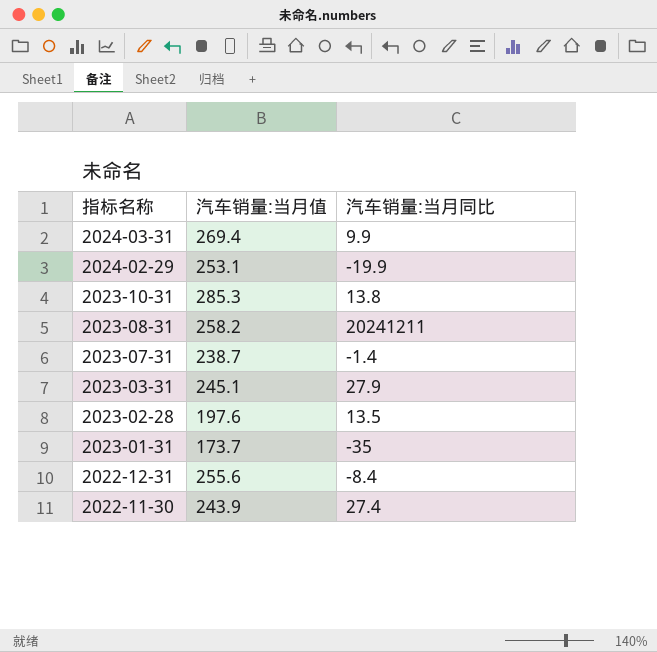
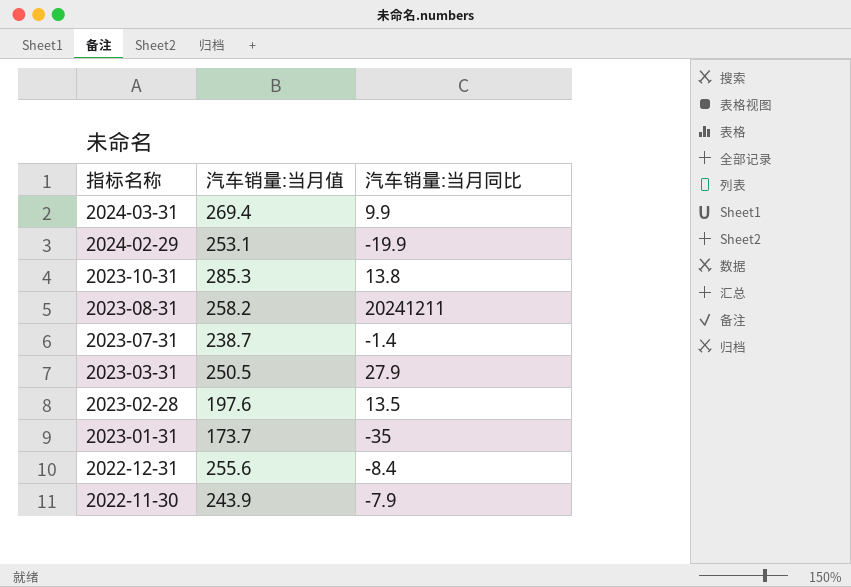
2023-03-31 | 汽车销量:当月值: 245.1 -> 250.5
2022-11-30 | 汽车销量:当月同比: 27.4 -> -7.9

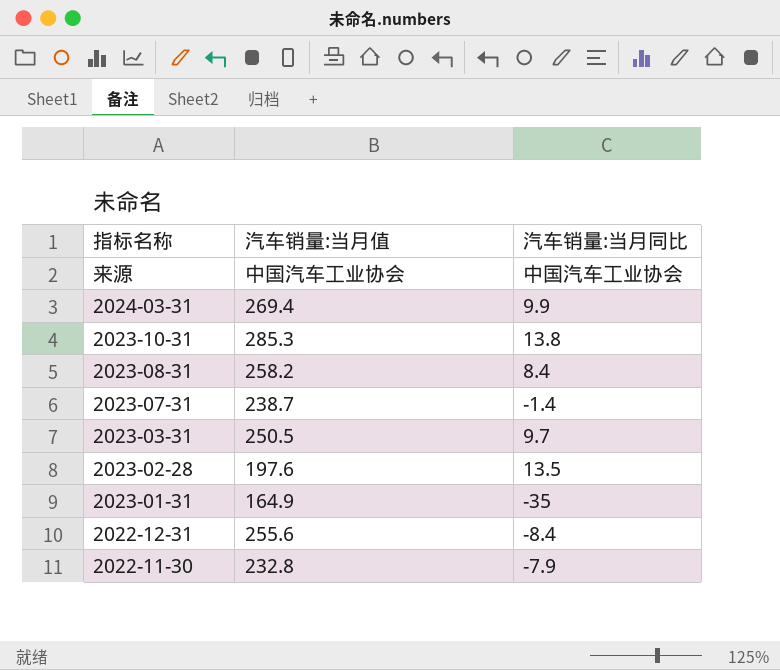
row 2024-02-29: 253.1 | -19.9 -> none
row 来源: none -> 中国汽车工业协会 | 中国汽车工业协会
2023-08-31 | 汽车销量:当月同比: 20241211 -> 8.4
2023-03-31 | 汽车销量:当月同比: 27.9 -> 9.7
2023-01-31 | 汽车销量:当月值: 173.7 -> 164.9
2022-11-30 | 汽车销量:当月值: 243.9 -> 232.8

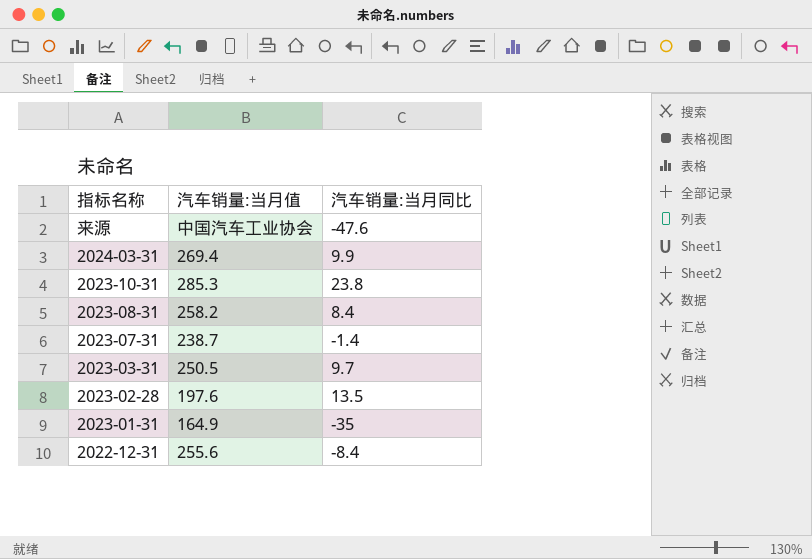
row 2022-11-30: 232.8 | -7.9 -> none
来源 | 汽车销量:当月同比: 中国汽车工业协会 -> -47.6
2023-10-31 | 汽车销量:当月同比: 13.8 -> 23.8

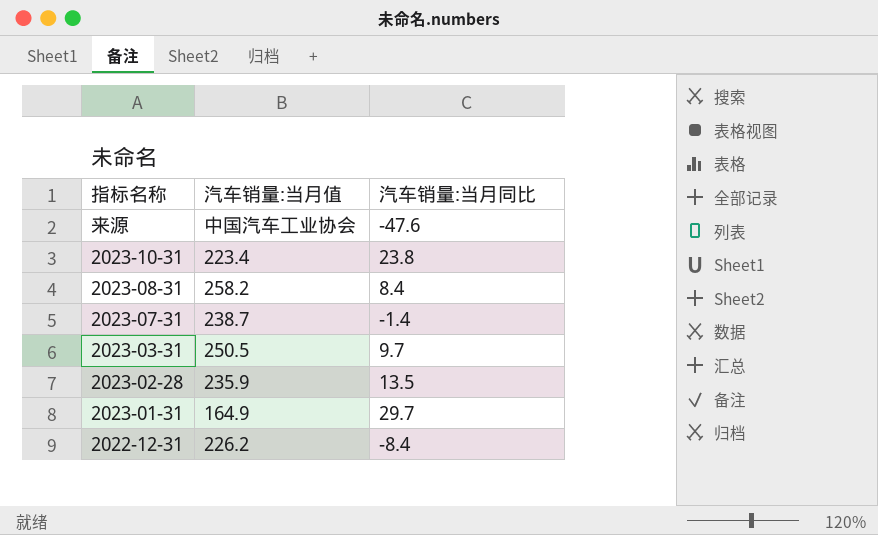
row 2024-03-31: 269.4 | 9.9 -> none
2023-10-31 | 汽车销量:当月值: 285.3 -> 223.4
2023-02-28 | 汽车销量:当月值: 197.6 -> 235.9
2023-01-31 | 汽车销量:当月同比: -35 -> 29.7
2022-12-31 | 汽车销量:当月值: 255.6 -> 226.2

